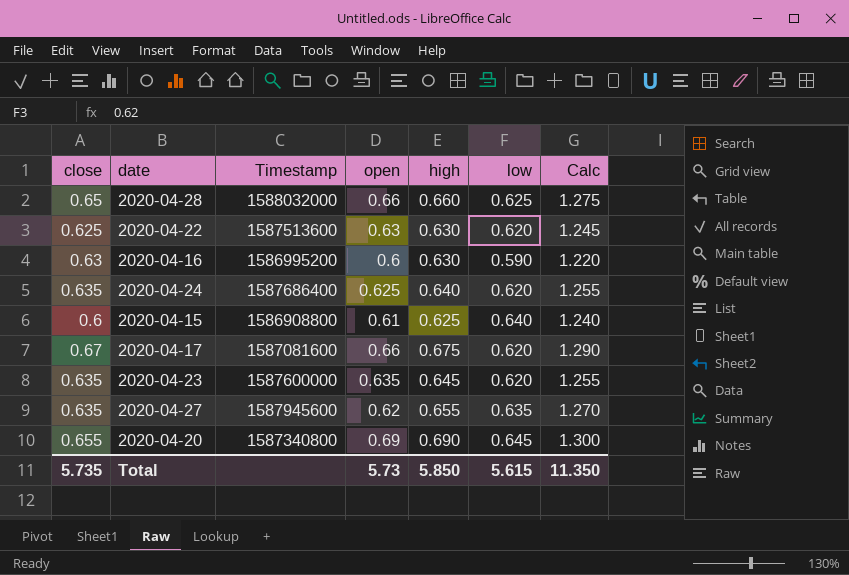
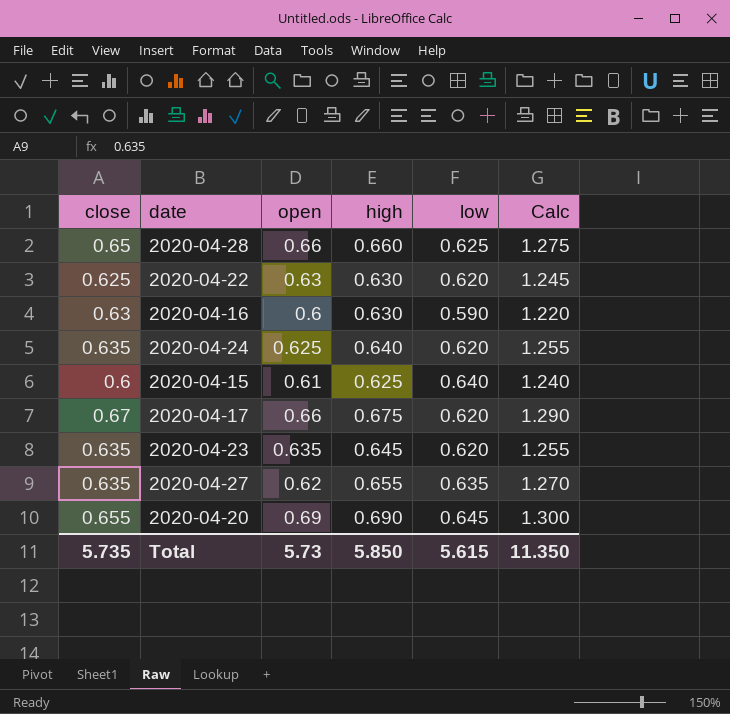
column Timestamp | position: 3 -> none

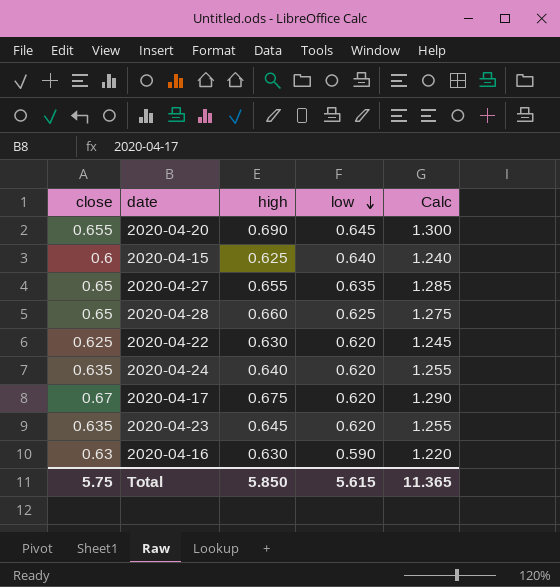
row order: none -> low descending
column open | position: 3 -> none
2020-04-27 | close: 0.635 -> 0.65
2020-04-27 | Calc: 1.270 -> 1.285
Total | close: 5.735 -> 5.75
Total | Calc: 11.350 -> 11.365

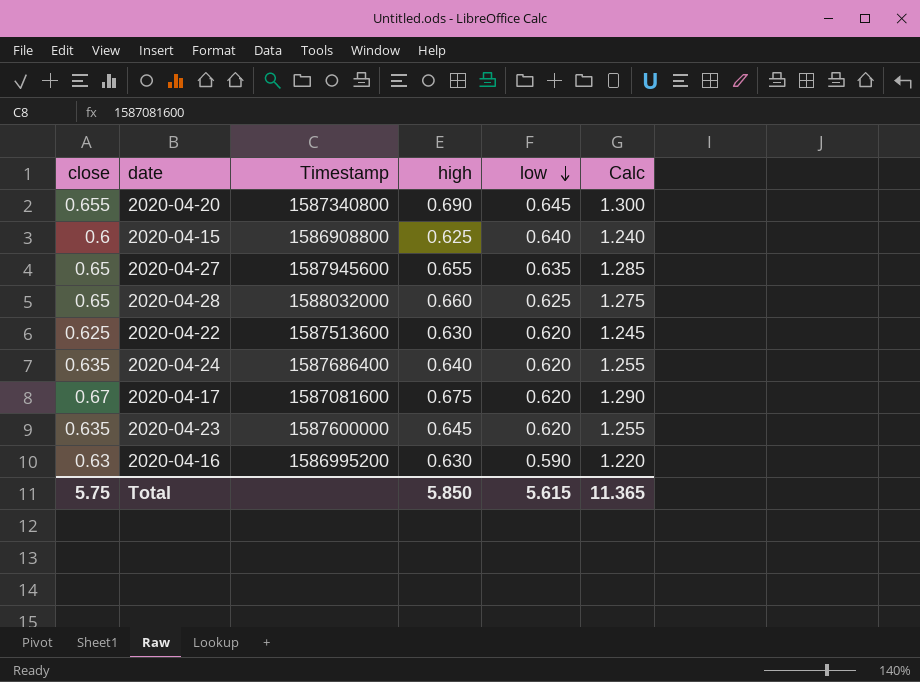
column Timestamp | position: none -> 3

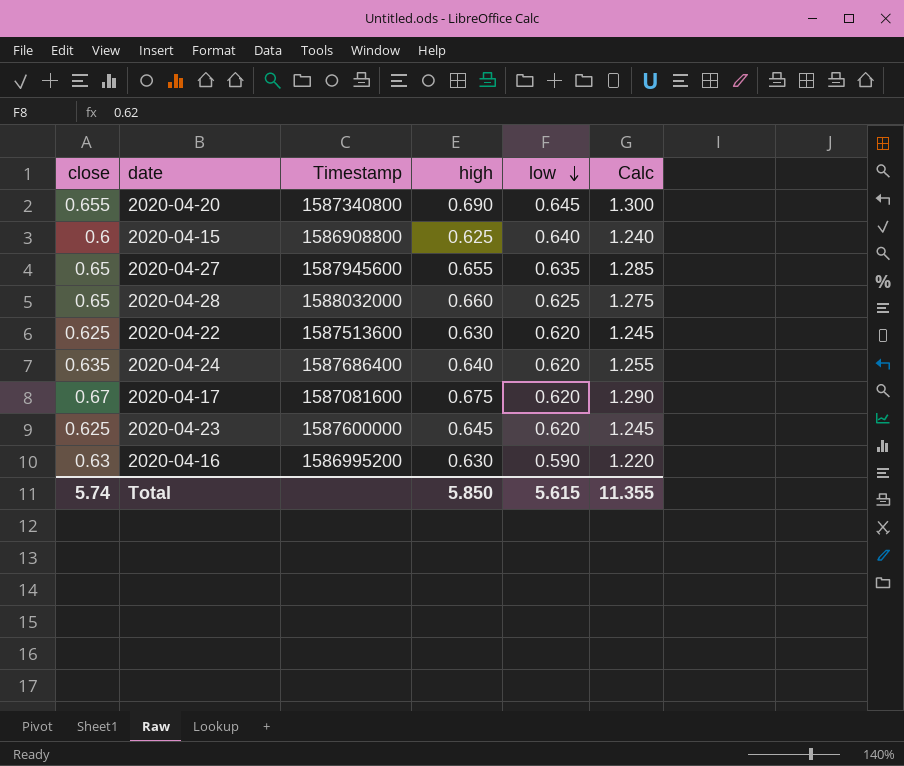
2020-04-23 | close: 0.635 -> 0.625
2020-04-23 | Calc: 1.255 -> 1.245
Total | close: 5.75 -> 5.74
Total | Calc: 11.365 -> 11.355

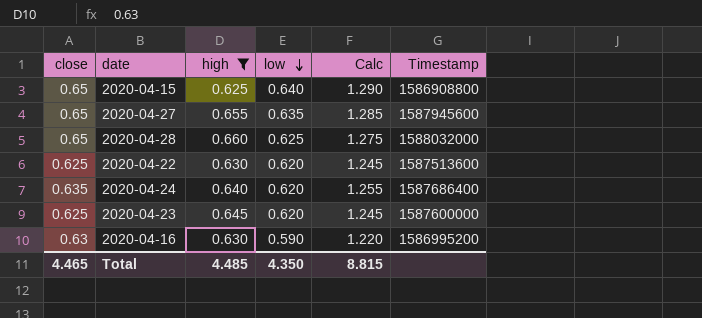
filter: none -> high <= 0.660
column Timestamp | position: 3 -> 6
2020-04-15 | close: 0.6 -> 0.65
2020-04-15 | Calc: 1.240 -> 1.290
Total | close: 5.74 -> 4.465
Total | high: 5.850 -> 4.485
Total | low: 5.615 -> 4.350
Total | Calc: 11.355 -> 8.815

